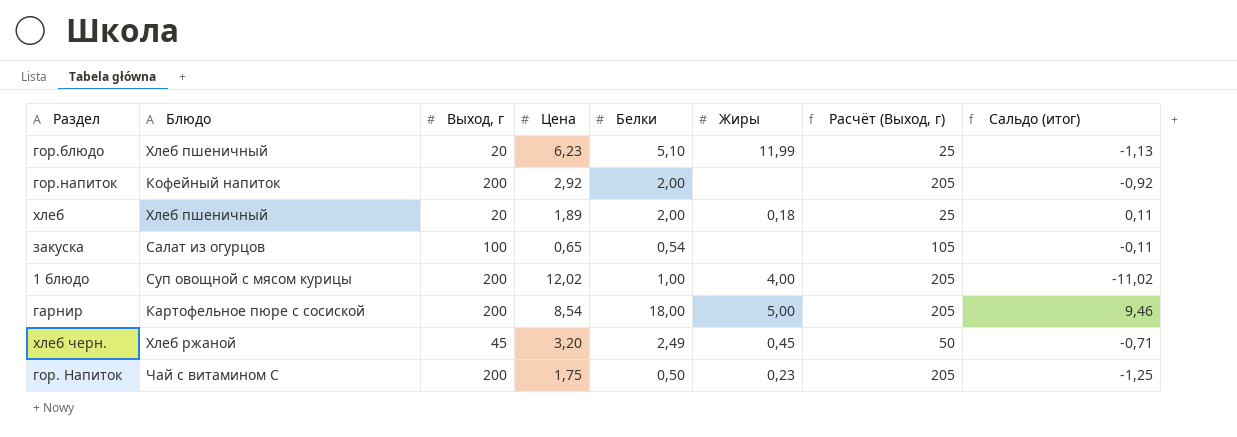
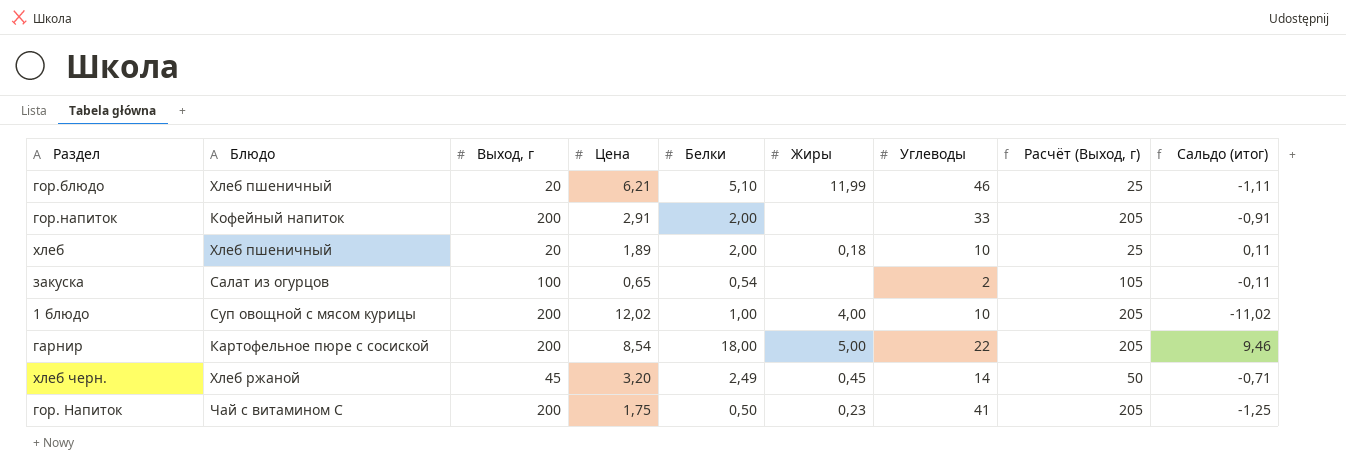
column Углеводы | position: none -> 7
гор.блюдо | Цена: 6,23 -> 6,21
гор.блюдо | Сальдо (итог): -1,13 -> -1,11
гор.напиток | Цена: 2,92 -> 2,91
гор.напиток | Сальдо (итог): -0,92 -> -0,91

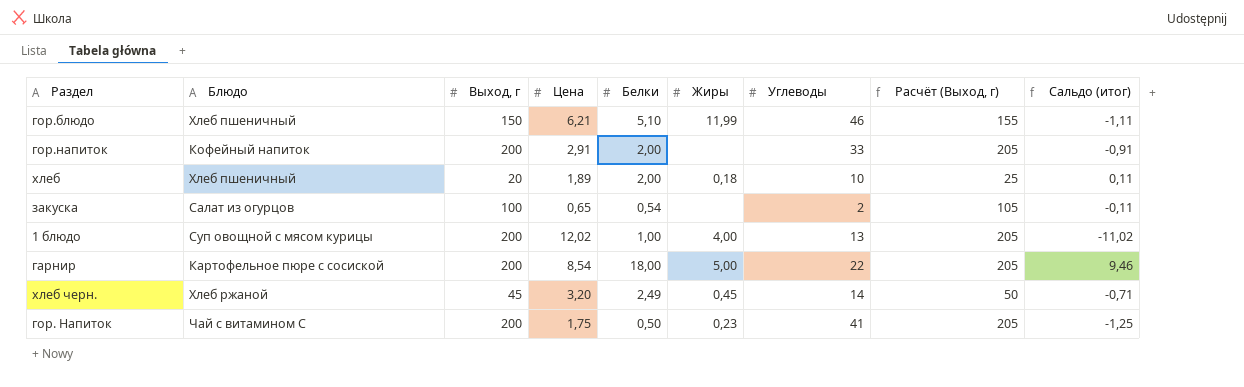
гор.блюдо | Выход, г: 20 -> 150
гор.блюдо | Расчёт (Выход, г): 25 -> 155
1 блюдо | Углеводы: 10 -> 13

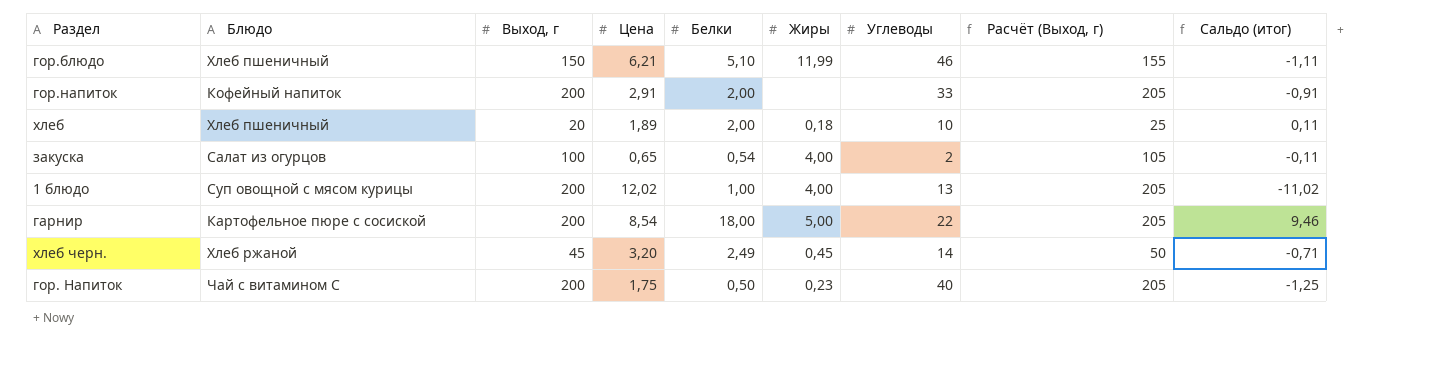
закуска | Жиры: none -> 4,00
гор. Напиток | Углеводы: 41 -> 40

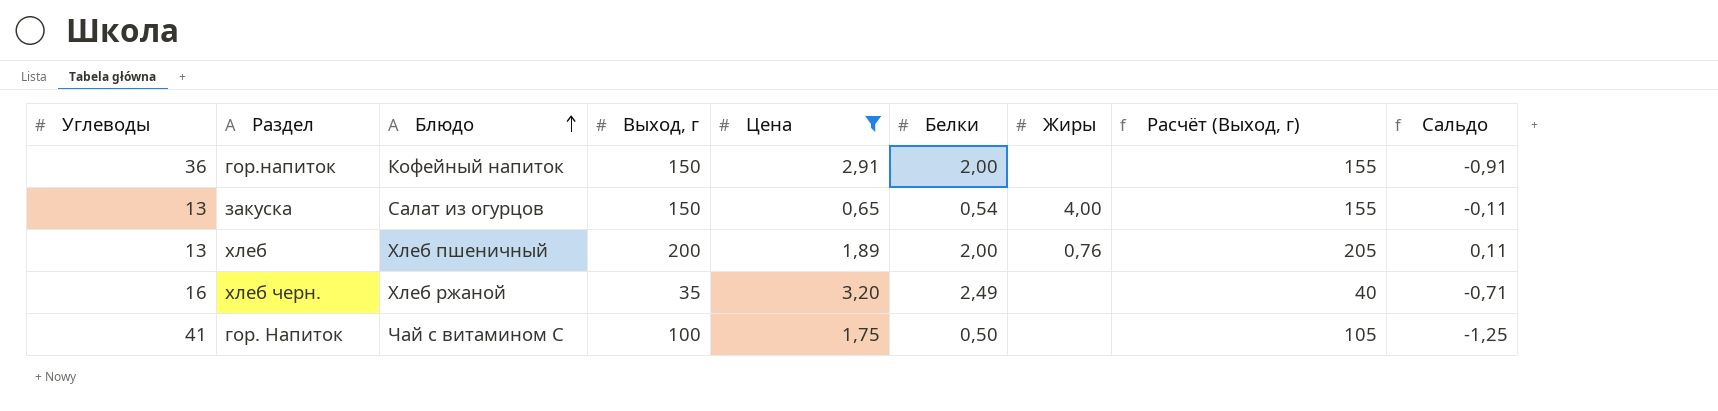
filter: none -> Цена <= 3,20
row order: none -> Блюдо ascending
column Углеводы | position: 7 -> 1
column name: Сальдо (итог) -> Сальдо
гор.напиток | Углеводы: 33 -> 36
гор.напиток | Выход, г: 200 -> 150
гор.напиток | Расчёт (Выход, г): 205 -> 155
закуска | Углеводы: 2 -> 13
закуска | Выход, г: 100 -> 150
закуска | Расчёт (Выход, г): 105 -> 155
хлеб | Углеводы: 10 -> 13
хлеб | Выход, г: 20 -> 200
хлеб | Жиры: 0,18 -> 0,76
хлеб | Расчёт (Выход, г): 25 -> 205
хлеб черн. | Углеводы: 14 -> 16
хлеб черн. | Выход, г: 45 -> 35
хлеб черн. | Жиры: 0,45 -> none
хлеб черн. | Расчёт (Выход, г): 50 -> 40
гор. Напиток | Углеводы: 40 -> 41
гор. Напиток | Выход, г: 200 -> 100
гор. Напиток | Жиры: 0,23 -> none
гор. Напиток | Расчёт (Выход, г): 205 -> 105

